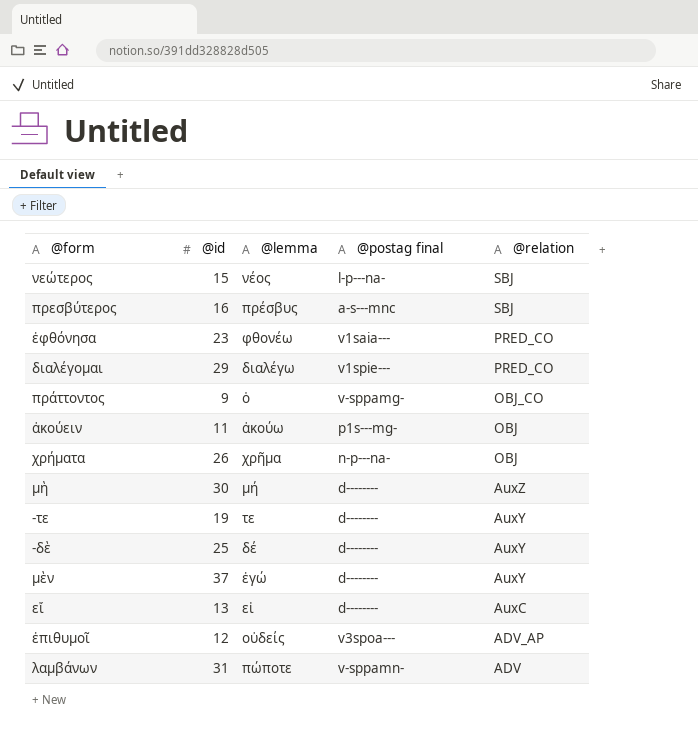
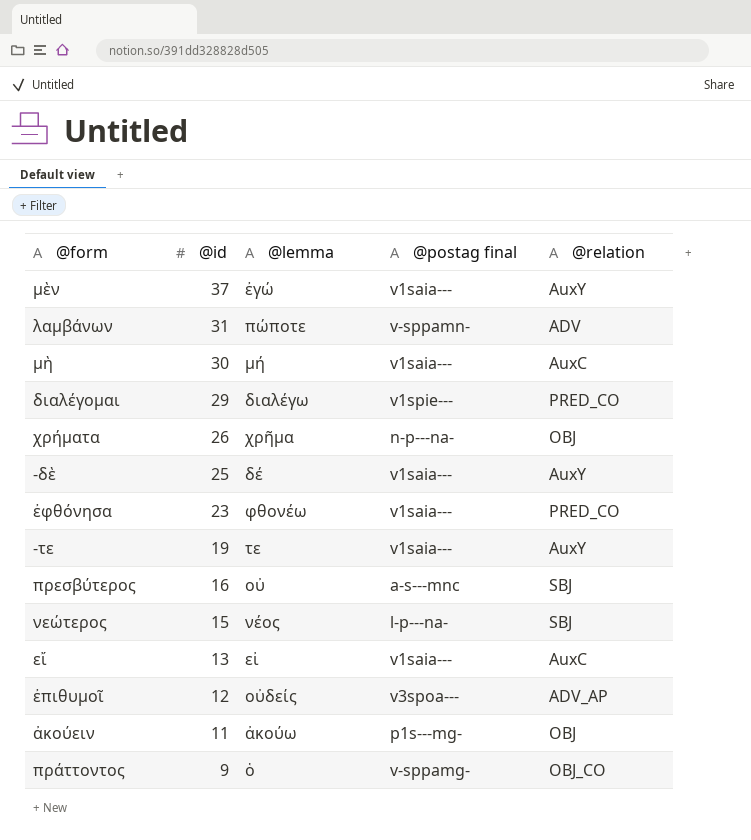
row order: @relation descending -> @id descending
μὲν | @postag final: d-------- -> v1saia---
μὴ | @postag final: d-------- -> v1saia---
μὴ | @relation: AuxZ -> AuxC
-δὲ | @postag final: d-------- -> v1saia---
-τε | @postag final: d-------- -> v1saia---
πρεσβύτερος | @lemma: πρέσβυς -> οὐ
εἴ | @postag final: d-------- -> v1saia---

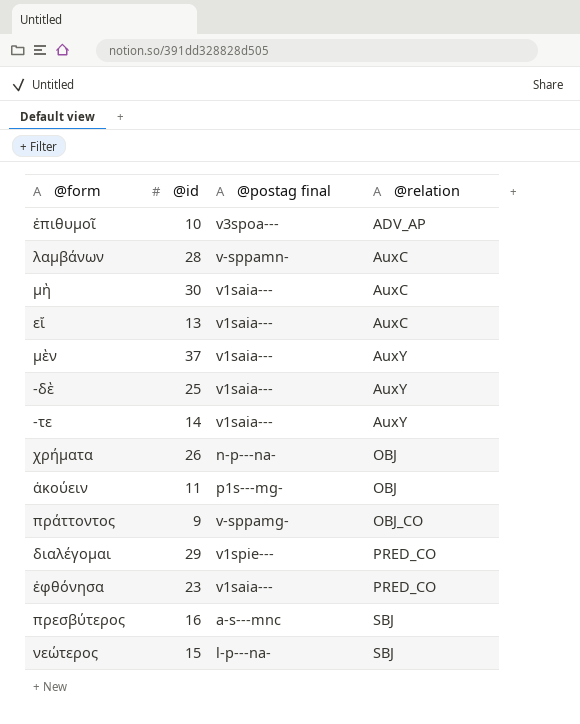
row order: @id descending -> @relation ascending
column @lemma | position: 3 -> none
ἐπιθυμοῖ | @id: 12 -> 10
λαμβάνων | @id: 31 -> 28
λαμβάνων | @relation: ADV -> AuxC
-τε | @id: 19 -> 14

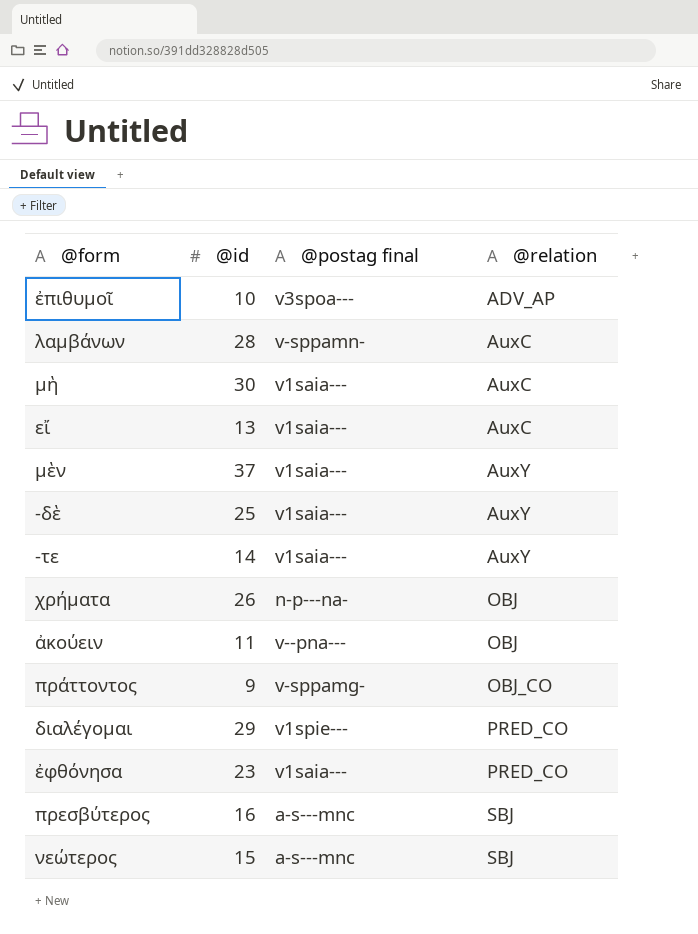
ἀκούειν | @postag final: p1s---mg- -> v--pna---
νεώτερος | @postag final: l-p---na- -> a-s---mnc

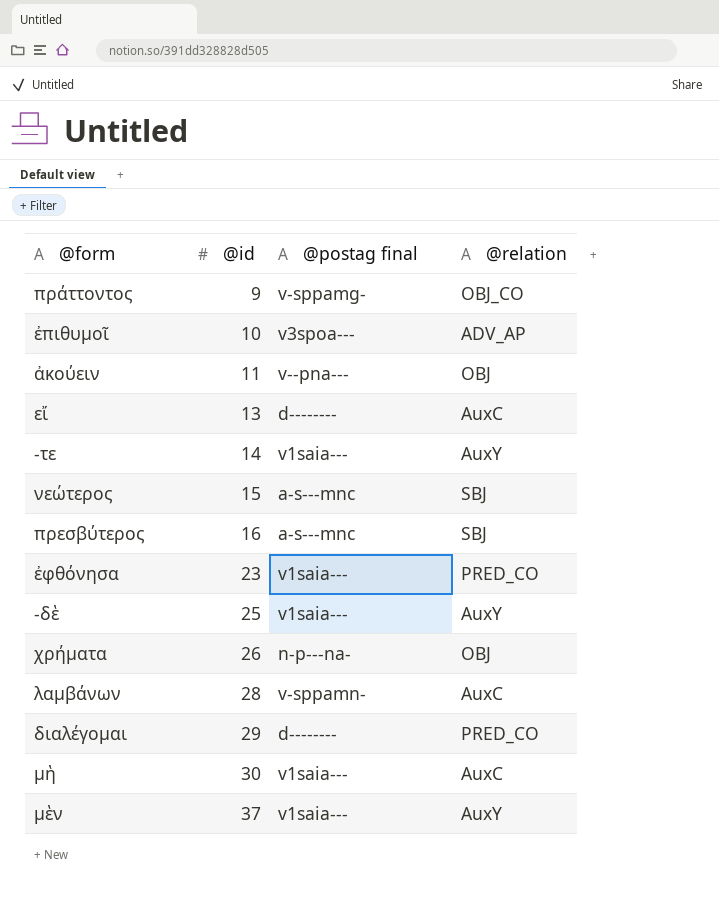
row order: @relation ascending -> @id ascending
εἴ | @postag final: v1saia--- -> d--------
διαλέγομαι | @postag final: v1spie--- -> d--------

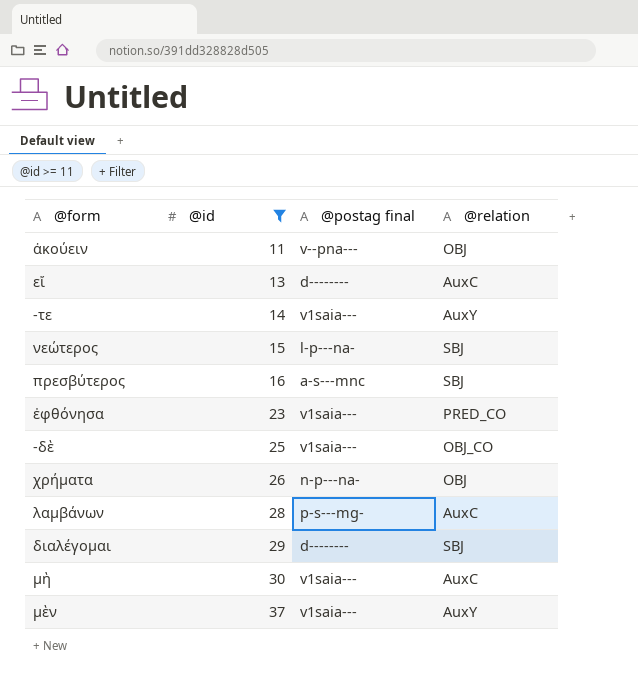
filter: none -> @id >= 11
νεώτερος | @postag final: a-s---mnc -> l-p---na-
-δὲ | @relation: AuxY -> OBJ_CO
λαμβάνων | @postag final: v-sppamn- -> p-s---mg-
διαλέγομαι | @relation: PRED_CO -> SBJ

